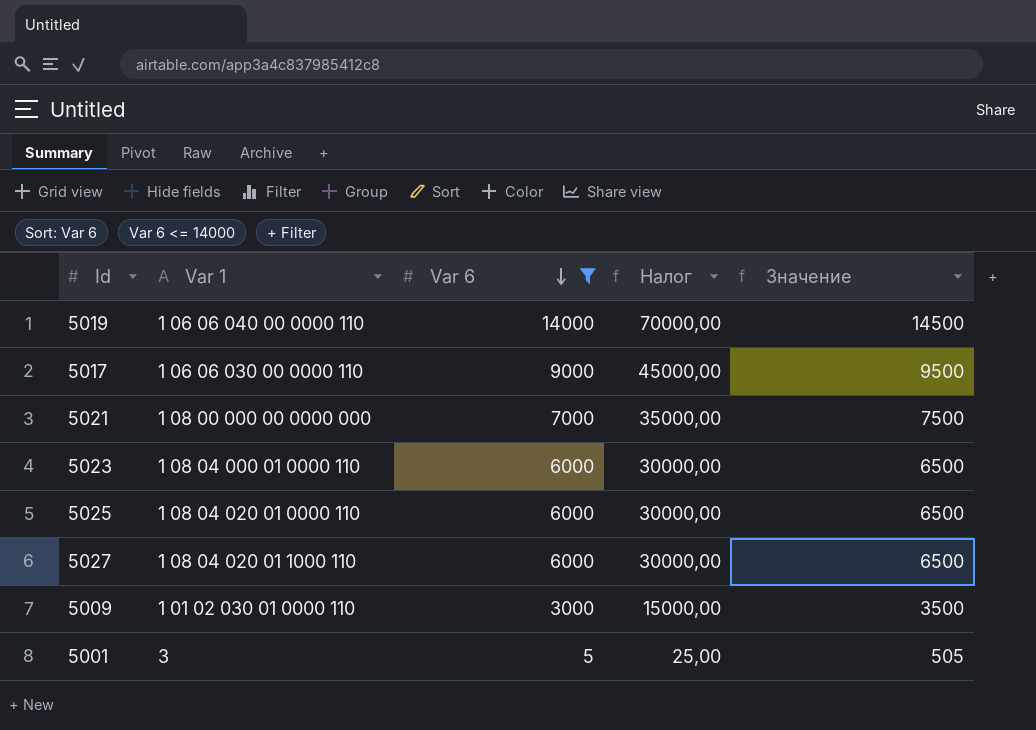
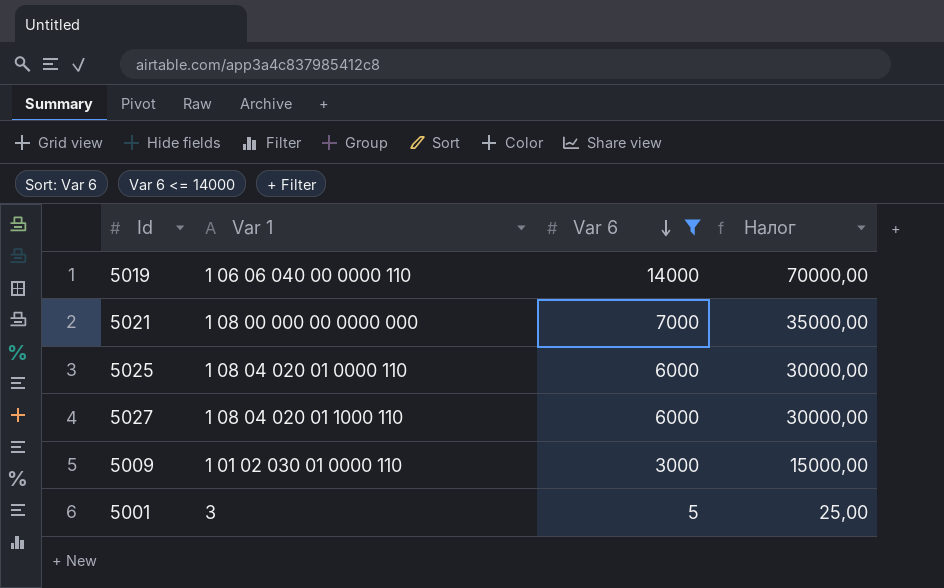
column Значение | formula: [Var 6] + 500 -> none
row 5017: 1 06 06 030 00 0000 110 | 9000 | 45000,00 | 9500 -> none
row 5023: 1 08 04 000 01 0000 110 | 6000 | 30000,00 | 6500 -> none

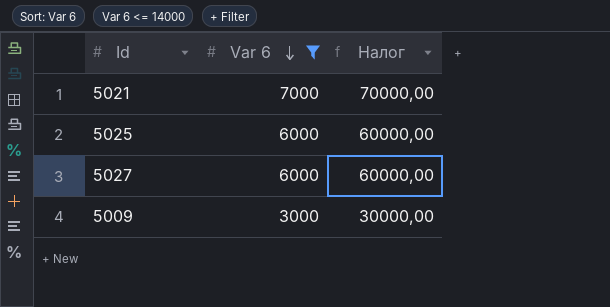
column Var 1 | position: 2 -> none
column Налог | formula: [Var 6] * 5 -> [Var 6] * 10
row 5019: 1 06 06 040 00 0000 110 | 14000 | 70000,00 -> none
row 5001: 3 | 5 | 25,00 -> none

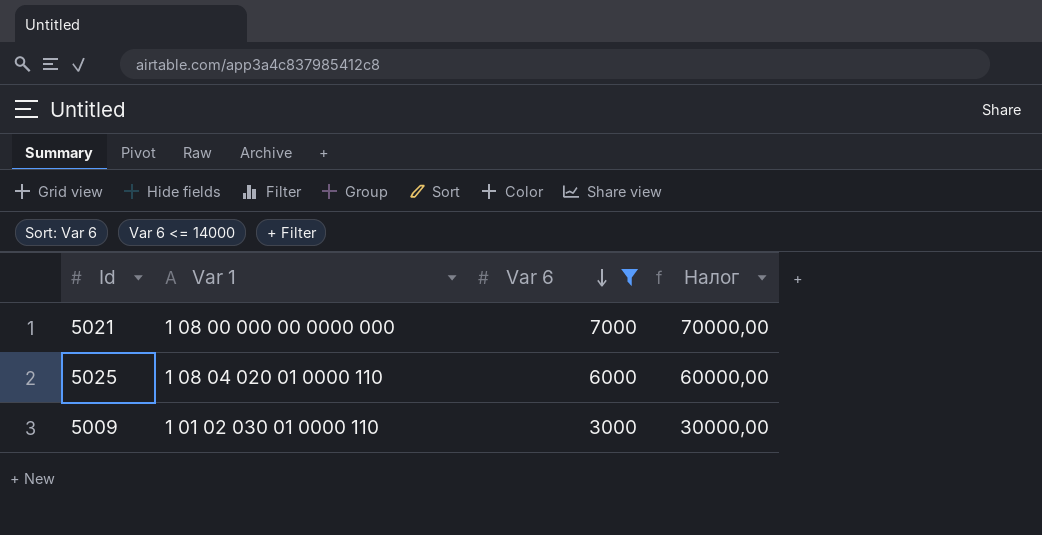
column Var 1 | position: none -> 2
row 5027: 6000 | 60000,00 -> none

